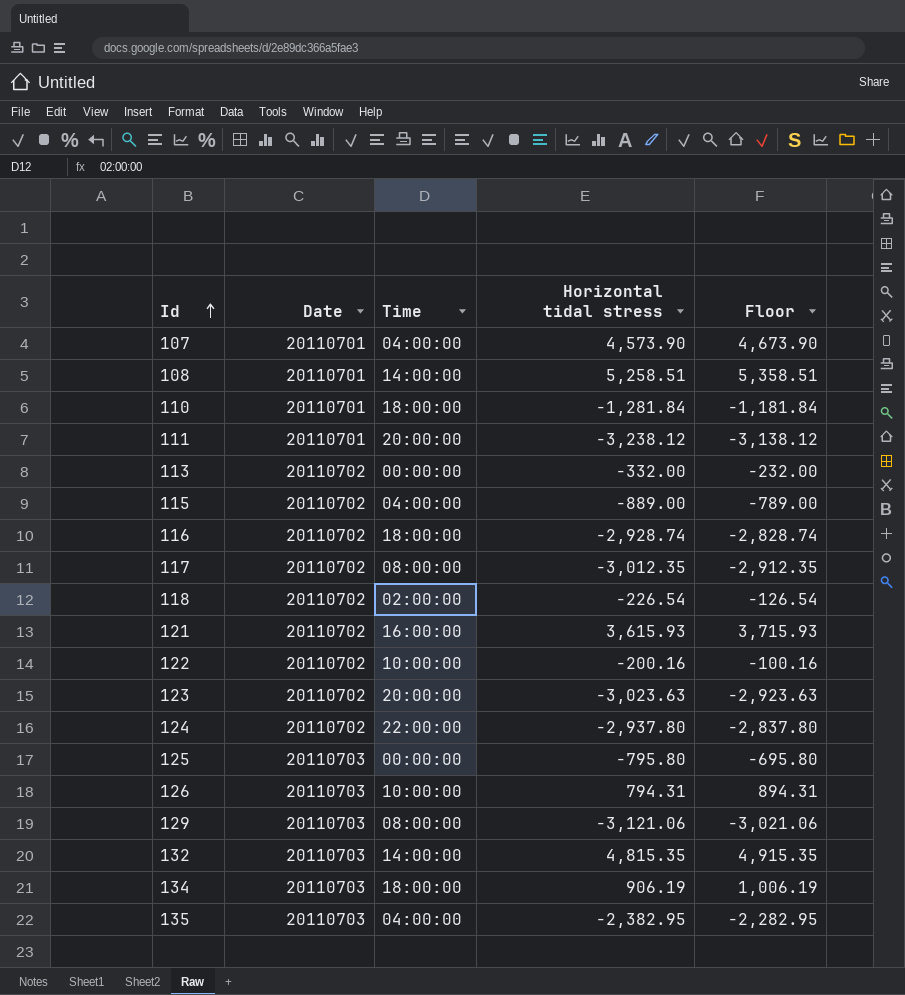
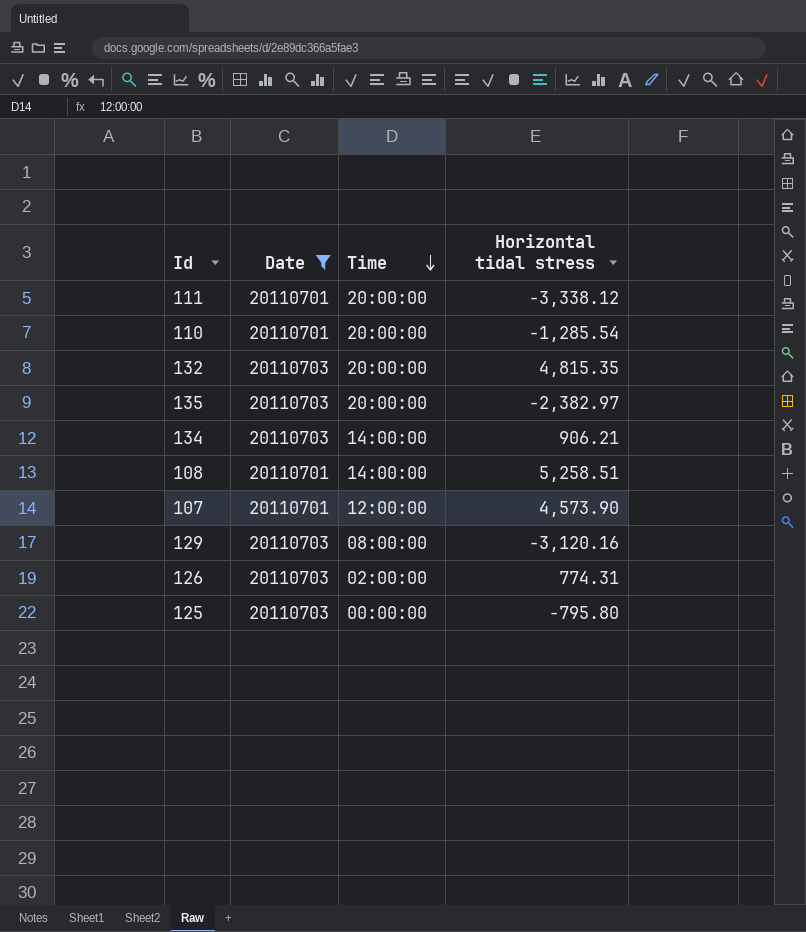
filter: none -> Date != 20110702
row order: Id ascending -> Time descending
column Floor | formula: [Horizontal tidal stress] + 100 -> none
111 | Horizontal tidal stress: -3,238.12 -> -3,338.12
110 | Time: 18:00:00 -> 20:00:00
110 | Horizontal tidal stress: -1,281.84 -> -1,285.54
132 | Time: 14:00:00 -> 20:00:00
135 | Time: 04:00:00 -> 20:00:00
135 | Horizontal tidal stress: -2,382.95 -> -2,382.97
134 | Time: 18:00:00 -> 14:00:00
134 | Horizontal tidal stress: 906.19 -> 906.21
107 | Time: 04:00:00 -> 12:00:00
129 | Horizontal tidal stress: -3,121.06 -> -3,120.16
126 | Time: 10:00:00 -> 02:00:00
126 | Horizontal tidal stress: 794.31 -> 774.31

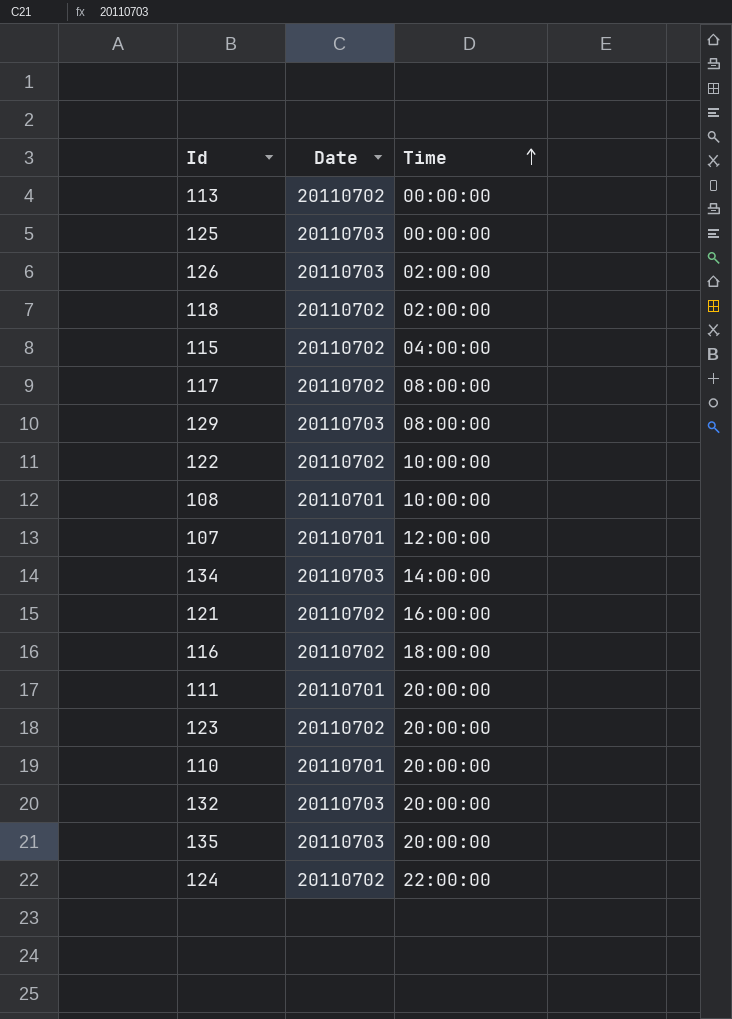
filter: Date != 20110702 -> none
row order: Time descending -> Time ascending
column Horizontal tidal stress | position: 4 -> none
108 | Time: 14:00:00 -> 10:00:00

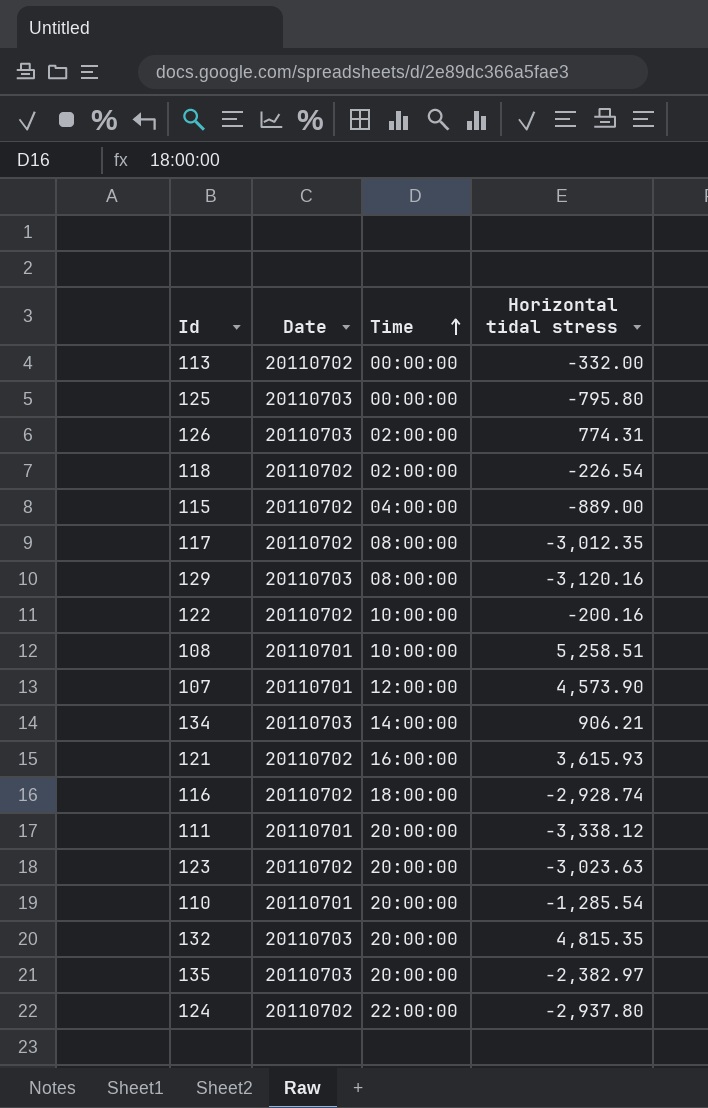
column Horizontal tidal stress | position: none -> 4

